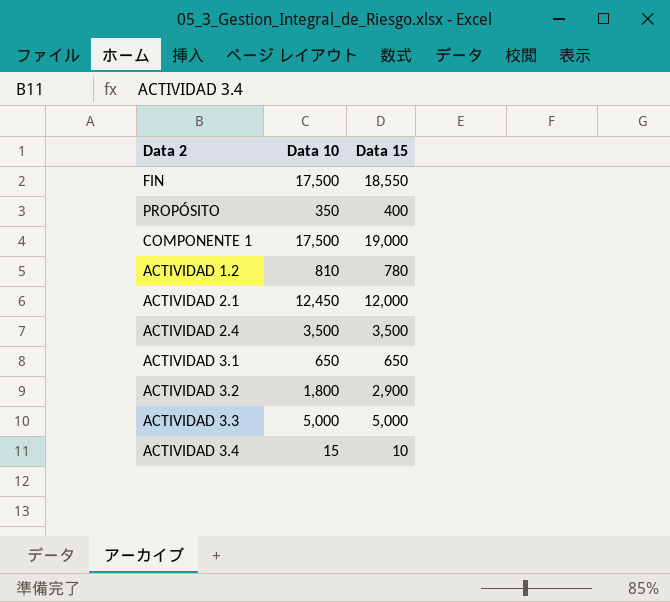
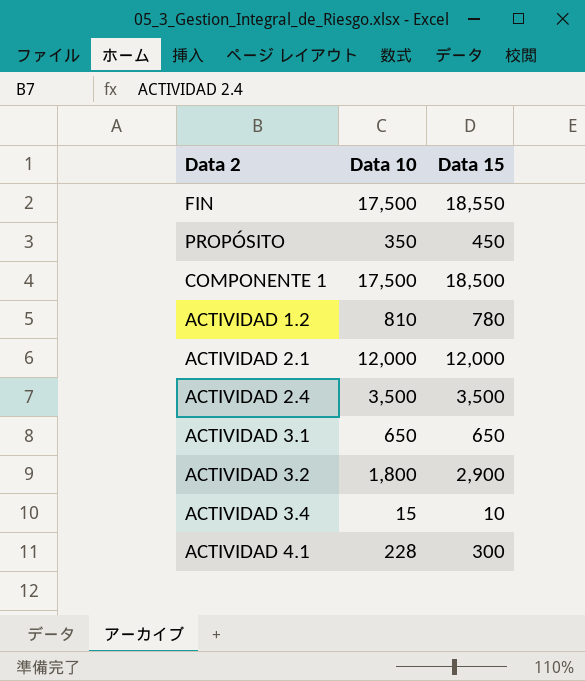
row ACTIVIDAD 3.3: 5,000 | 5,000 -> none
PROPÓSITO | Data 15: 400 -> 450
COMPONENTE 1 | Data 15: 19,000 -> 18,500
ACTIVIDAD 2.1 | Data 10: 12,450 -> 12,000
row ACTIVIDAD 4.1: none -> 228 | 300

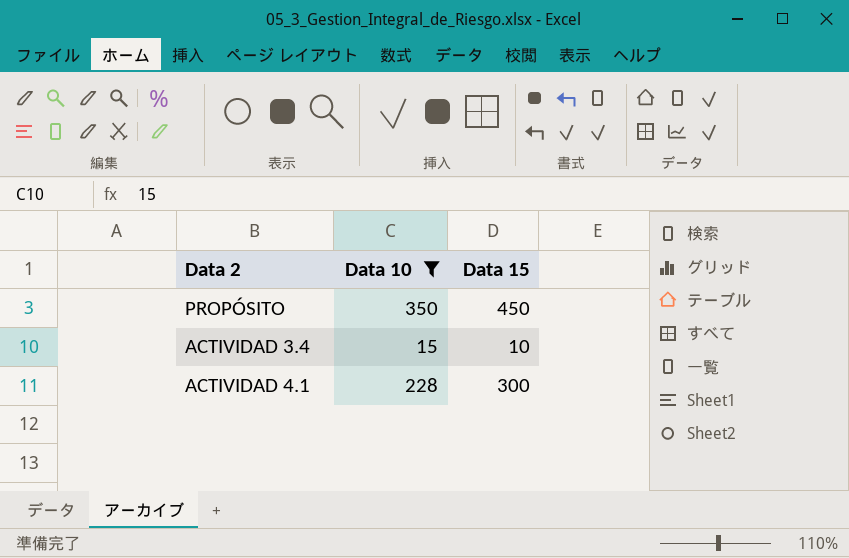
filter: none -> Data 10 <= 350

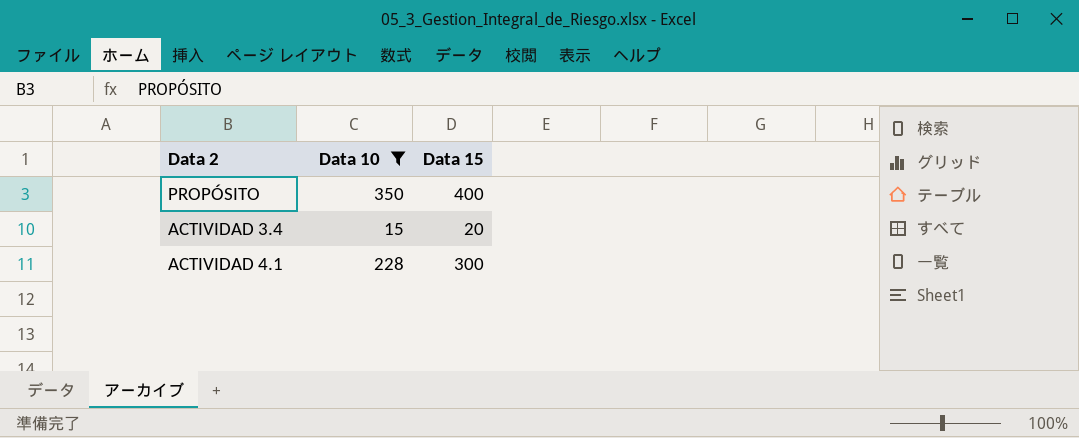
PROPÓSITO | Data 15: 450 -> 400
ACTIVIDAD 3.4 | Data 15: 10 -> 20

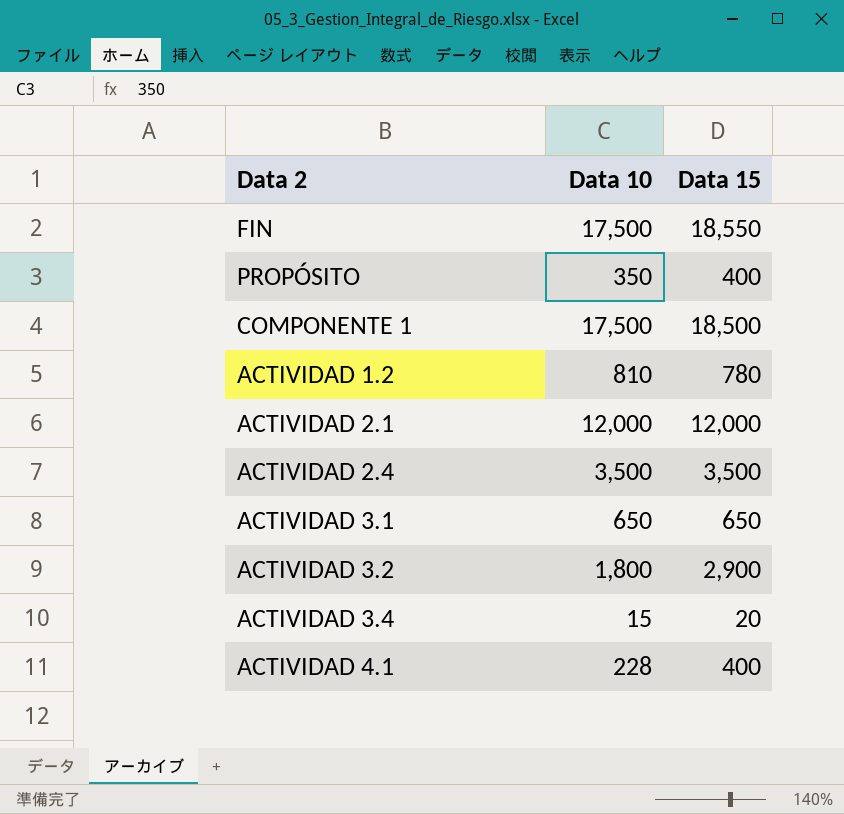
filter: Data 10 <= 350 -> none
ACTIVIDAD 4.1 | Data 15: 300 -> 400

